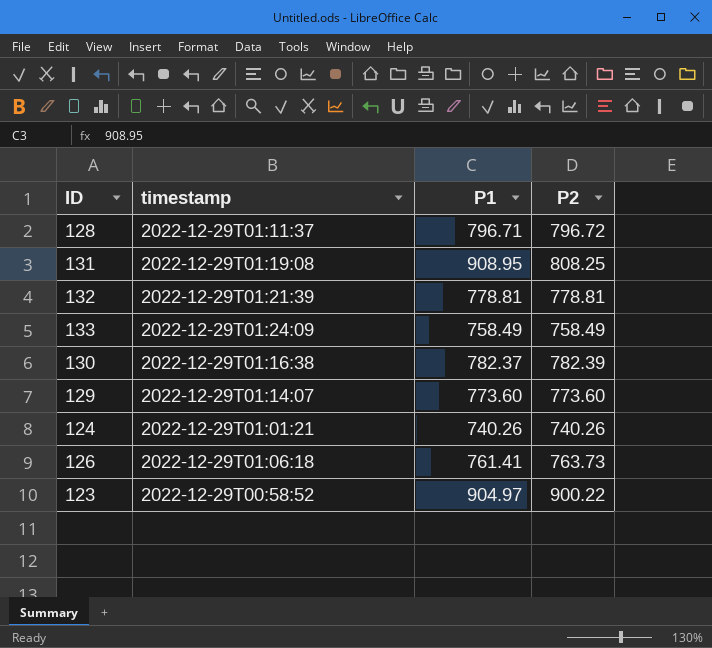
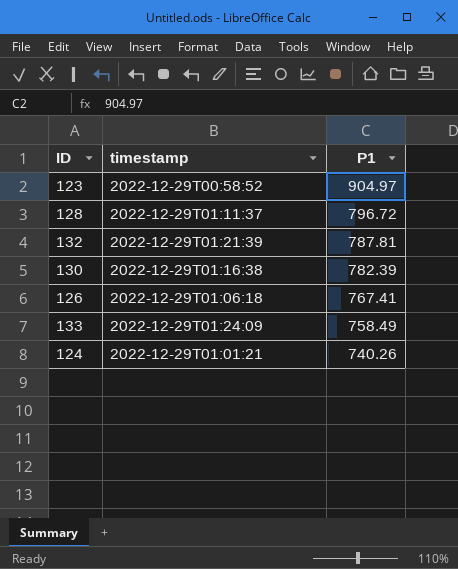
row order: none -> P1 descending
column P2 | position: 4 -> none
row 131: 2022-12-29T01:19:08 | 908.95 | 808.25 -> none
row 129: 2022-12-29T01:14:07 | 773.60 | 773.60 -> none
128 | P1: 796.71 -> 796.72
132 | P1: 778.81 -> 787.81
130 | P1: 782.37 -> 782.39
126 | P1: 761.41 -> 767.41

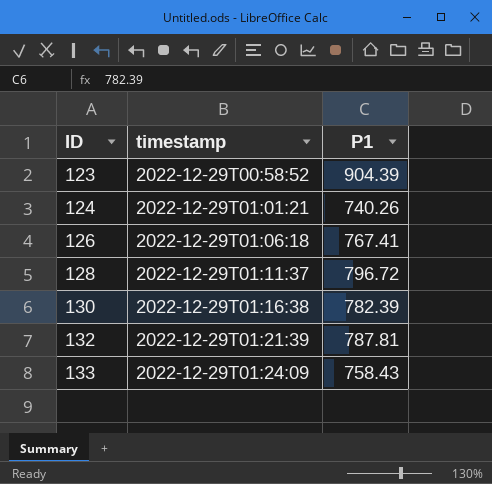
row order: P1 descending -> ID ascending
123 | P1: 904.97 -> 904.39
133 | P1: 758.49 -> 758.43

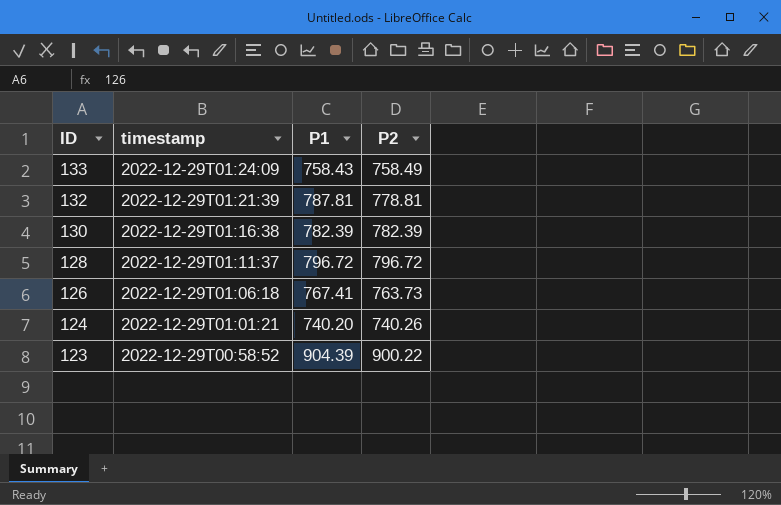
row order: ID ascending -> ID descending
column P2 | position: none -> 4
124 | P1: 740.26 -> 740.20

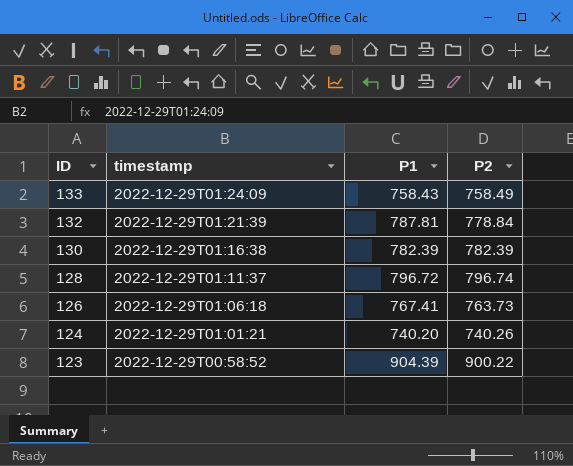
132 | P2: 778.81 -> 778.84
128 | P2: 796.72 -> 796.74

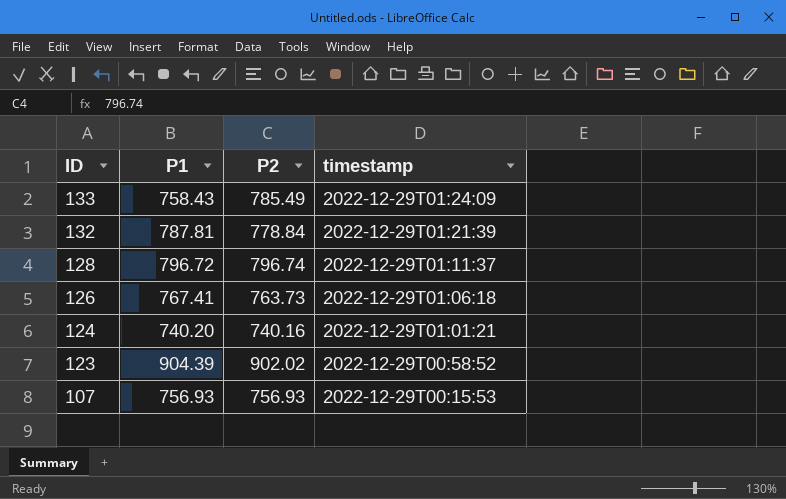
column timestamp | position: 2 -> 4
row 130: 2022-12-29T01:16:38 | 782.39 | 782.39 -> none
133 | P2: 758.49 -> 785.49
124 | P2: 740.26 -> 740.16
123 | P2: 900.22 -> 902.02
row 107: none -> 756.93 | 756.93 | 2022-12-29T00:15:53

